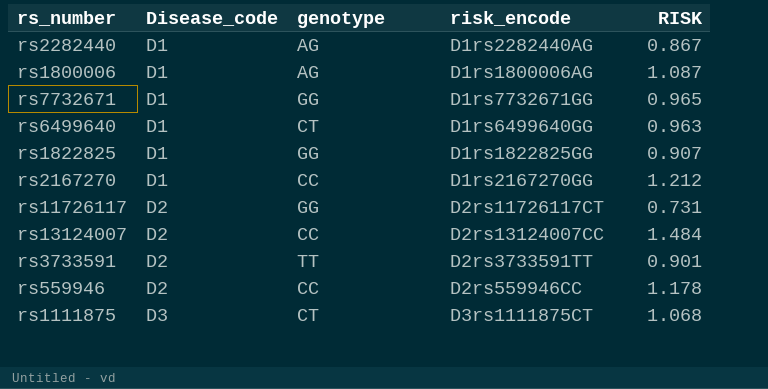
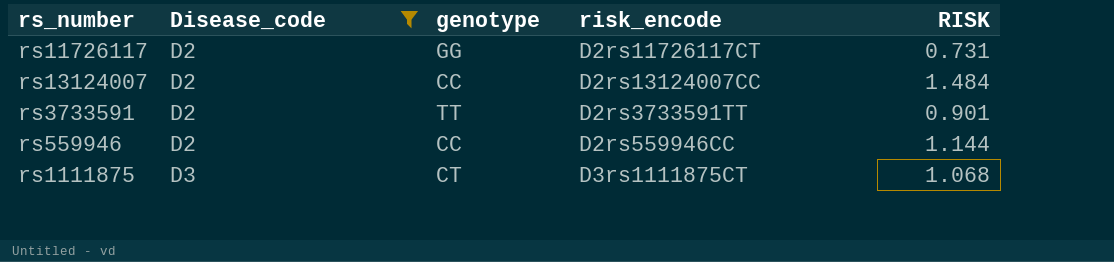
filter: none -> Disease_code != D1
rs559946 | RISK: 1.178 -> 1.144

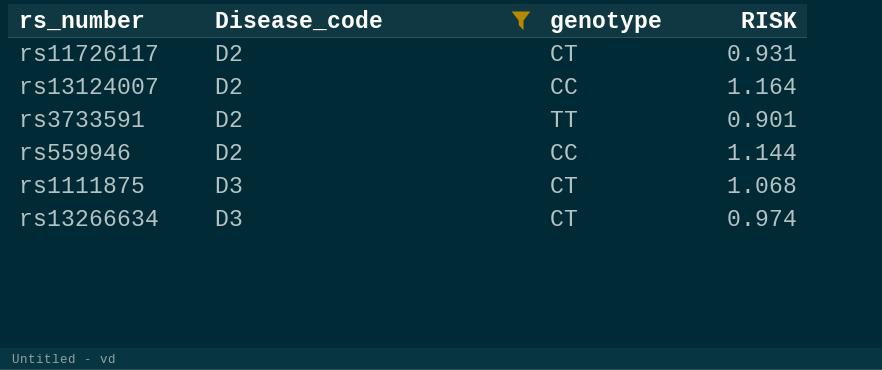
column risk_encode | position: 4 -> none
rs11726117 | genotype: GG -> CT
rs11726117 | RISK: 0.731 -> 0.931
rs13124007 | RISK: 1.484 -> 1.164
row rs13266634: none -> D3 | CT | 0.974

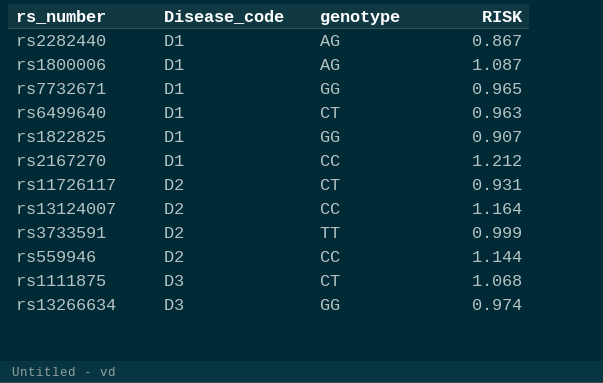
filter: Disease_code != D1 -> none
rs3733591 | RISK: 0.901 -> 0.999
rs13266634 | genotype: CT -> GG

